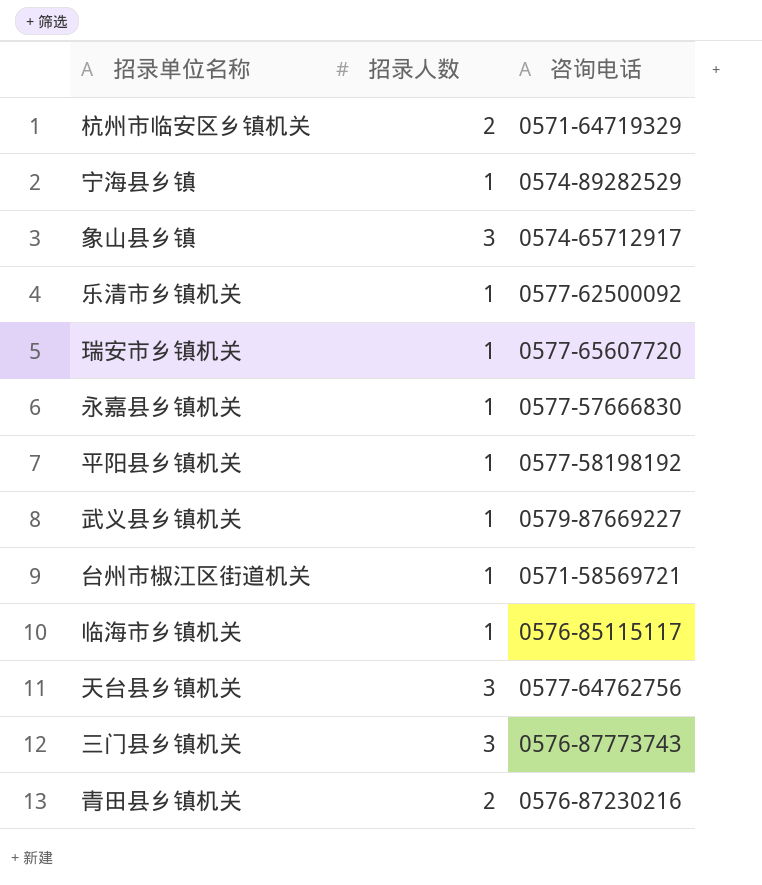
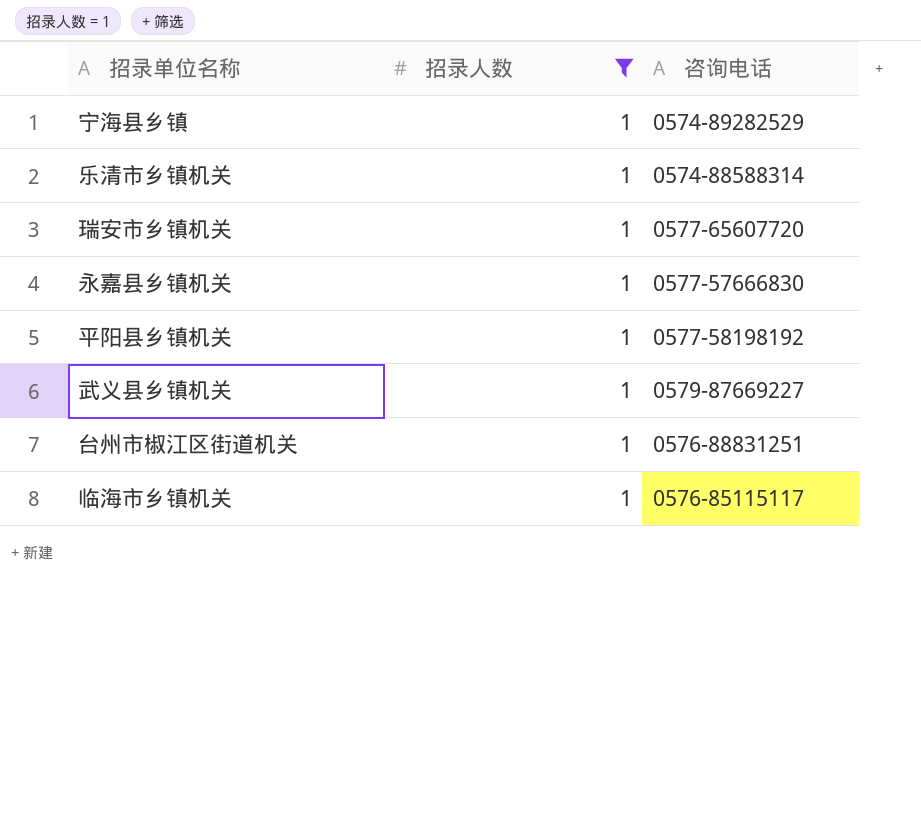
filter: none -> 招录人数 = 1
乐清市乡镇机关 | 咨询电话: 0577-62500092 -> 0574-88588314
台州市椒江区街道机关 | 咨询电话: 0571-58569721 -> 0576-88831251

